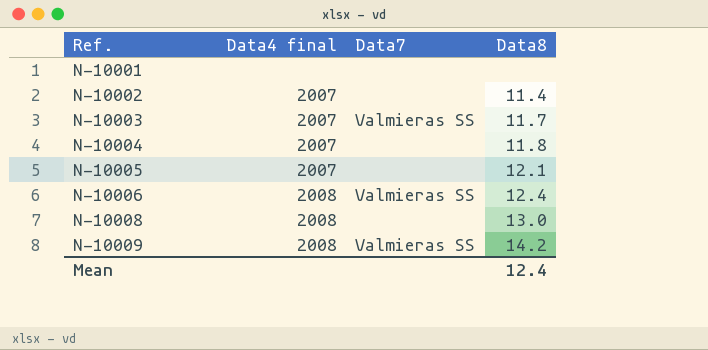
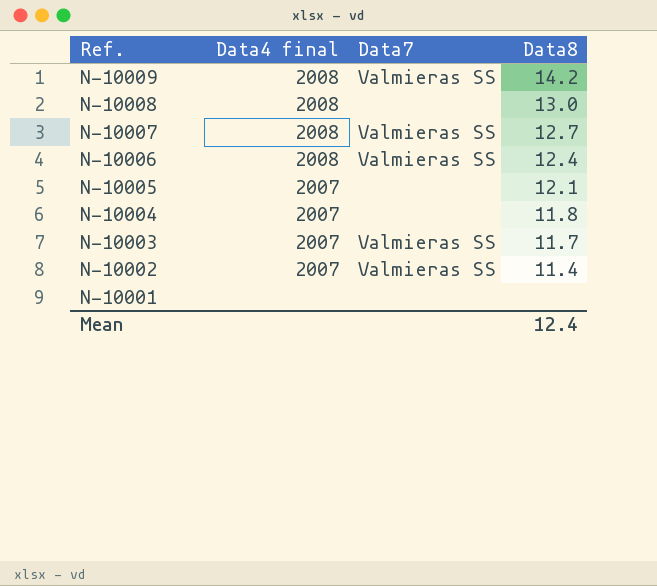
row order: Ref. ascending -> Ref. descending
row N-10007: none -> 2008 | Valmieras SS | 12.7
N-10002 | Data7: none -> Valmieras SS

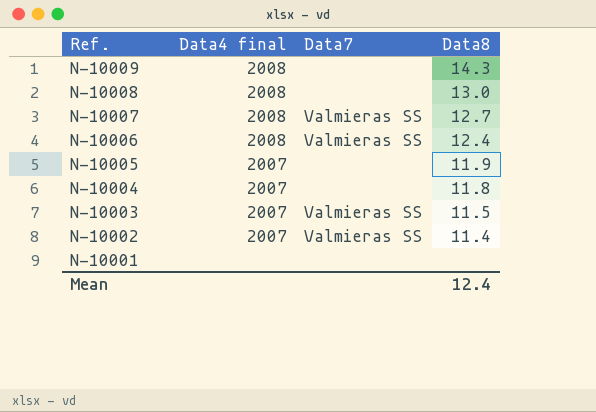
N-10009 | Data7: Valmieras SS -> none
N-10009 | Data8: 14.2 -> 14.3
N-10005 | Data8: 12.1 -> 11.9
N-10003 | Data8: 11.7 -> 11.5

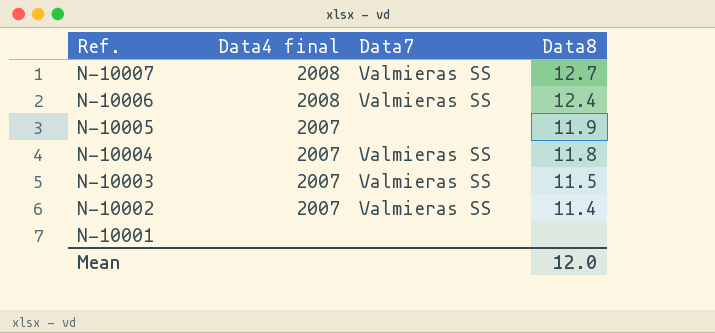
row N-10009: 2008 | none | 14.3 -> none
row N-10008: 2008 | none | 13.0 -> none
N-10004 | Data7: none -> Valmieras SS
Mean | Data8: 12.4 -> 12.0

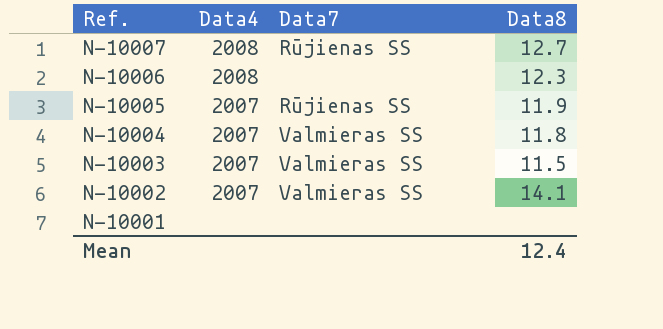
column name: Data4 final -> Data4
N-10007 | Data7: Valmieras SS -> Rūjienas SS
N-10006 | Data7: Valmieras SS -> none
N-10006 | Data8: 12.4 -> 12.3
N-10005 | Data7: none -> Rūjienas SS
N-10002 | Data8: 11.4 -> 14.1
Mean | Data8: 12.0 -> 12.4

